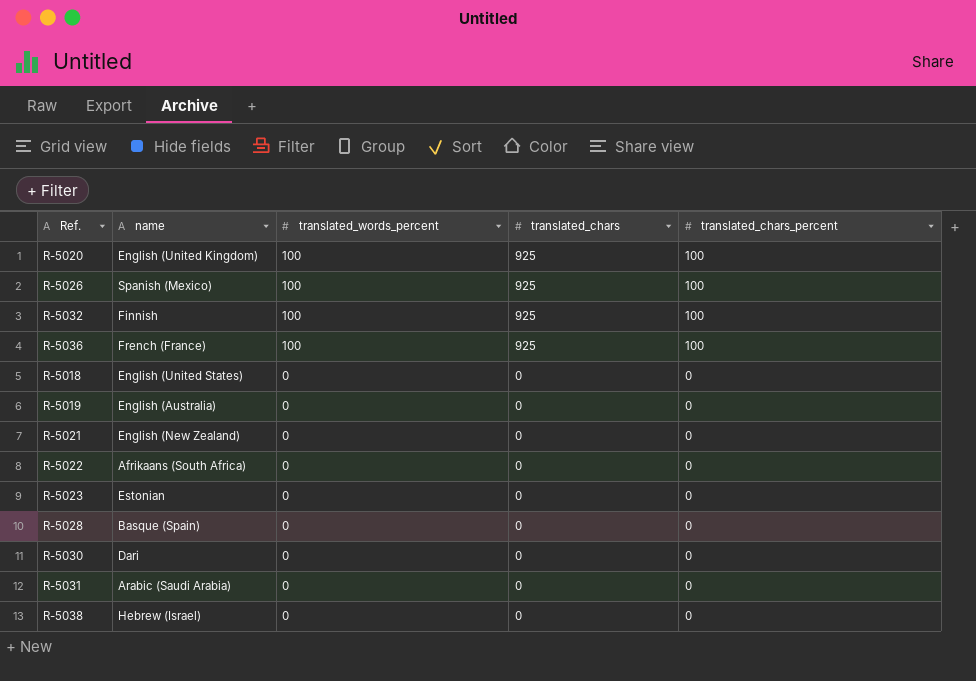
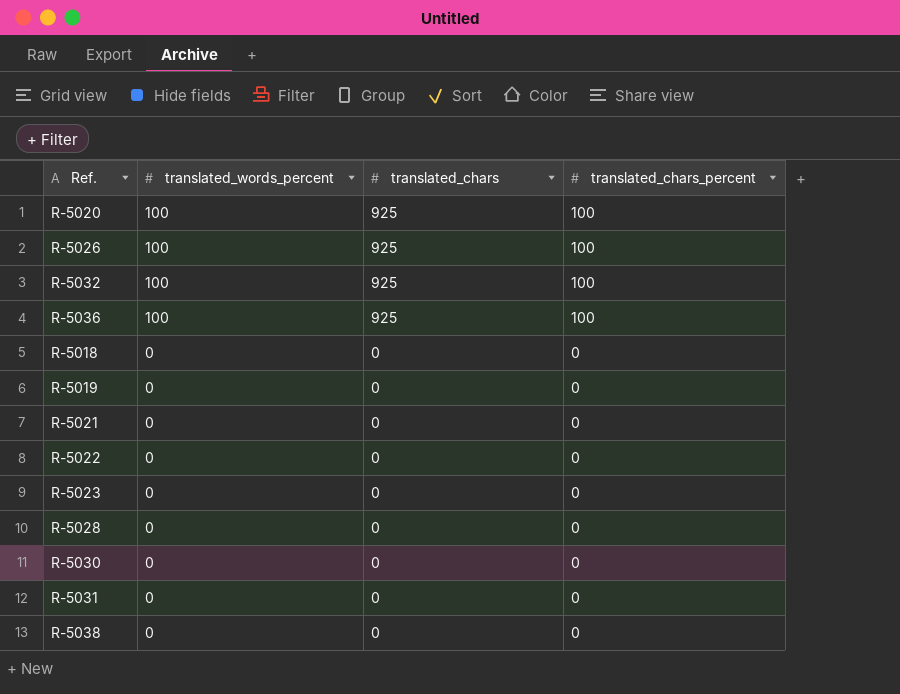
column name | position: 2 -> none

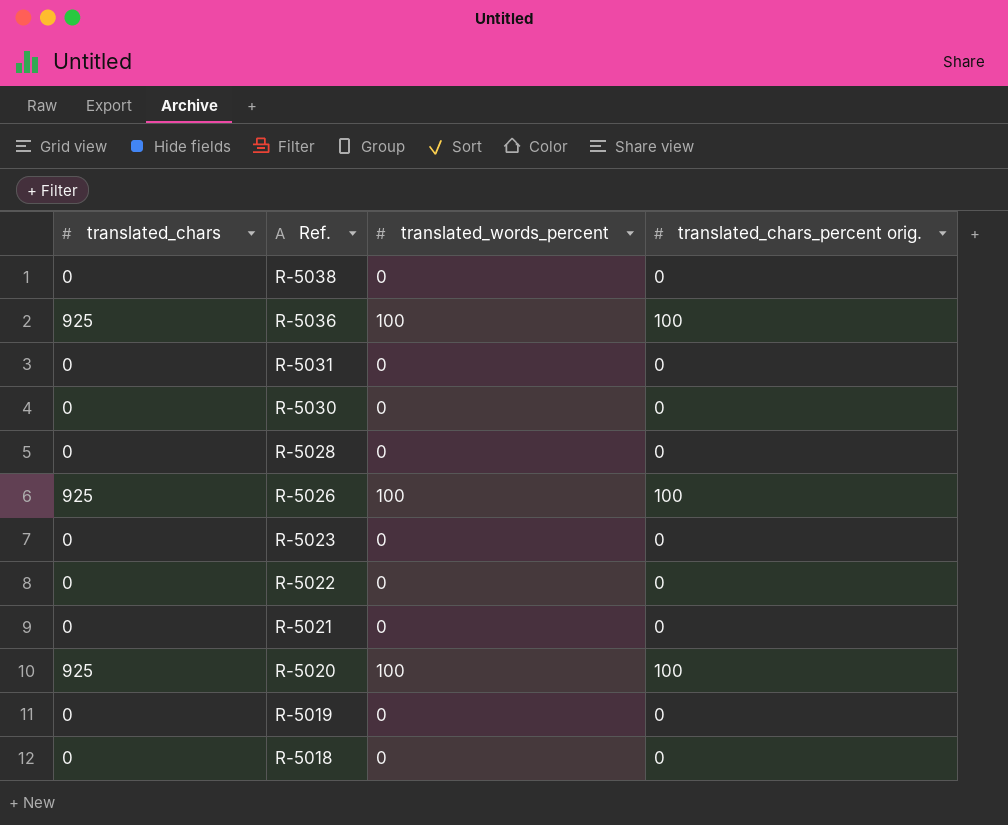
row order: translated_words_percent descending -> Ref. descending
column translated_chars | position: 3 -> 1
column name: translated_chars_percent -> translated_chars_percent orig.
row R-5032: 100 | 925 | 100 -> none

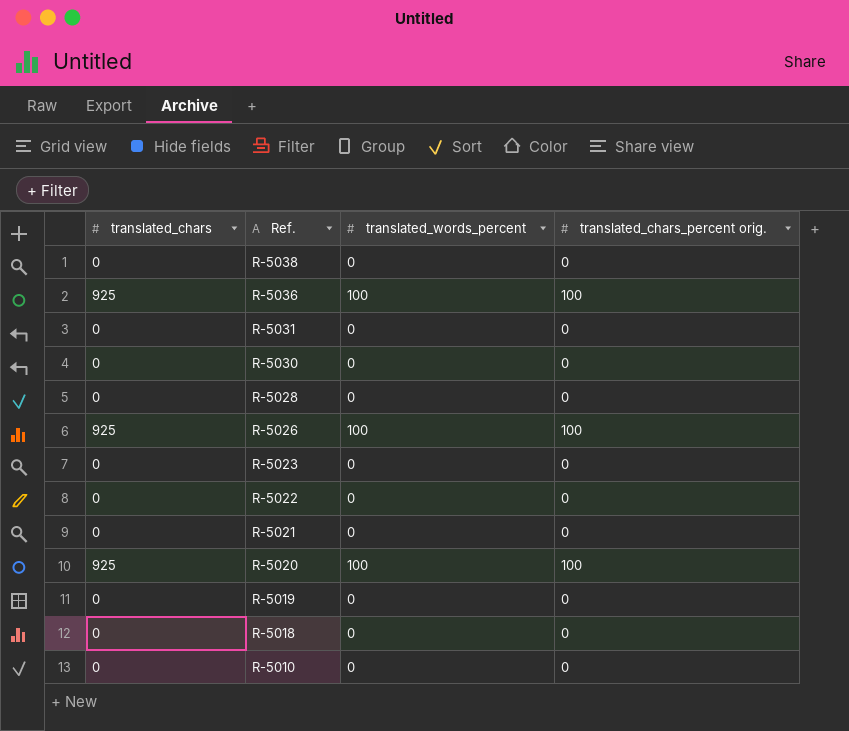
row R-5010: none -> 0 | 0 | 0

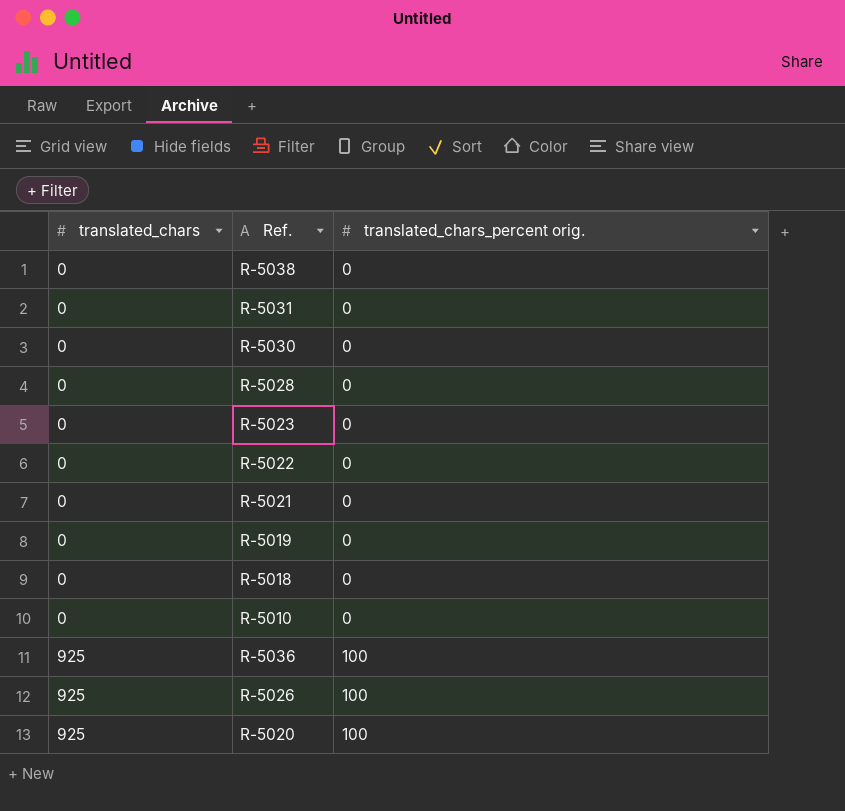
row order: Ref. descending -> translated_chars ascending
column translated_words_percent | position: 3 -> none

